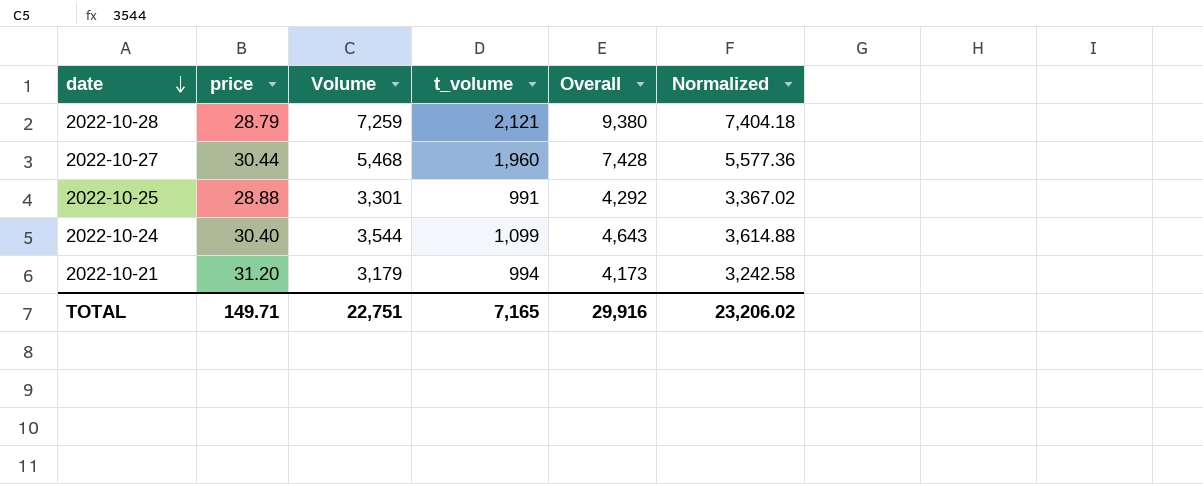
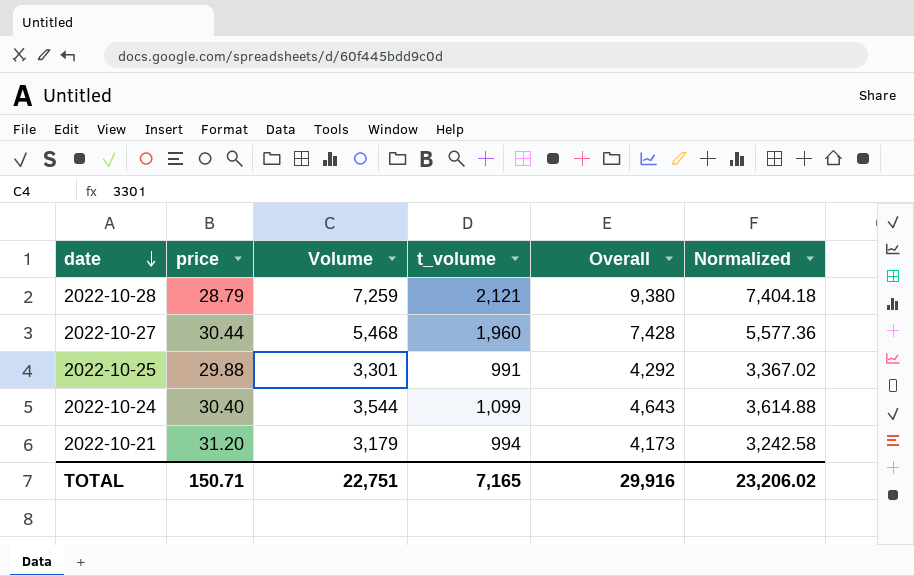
2022-10-25 | price: 28.88 -> 29.88
TOTAL | price: 149.71 -> 150.71

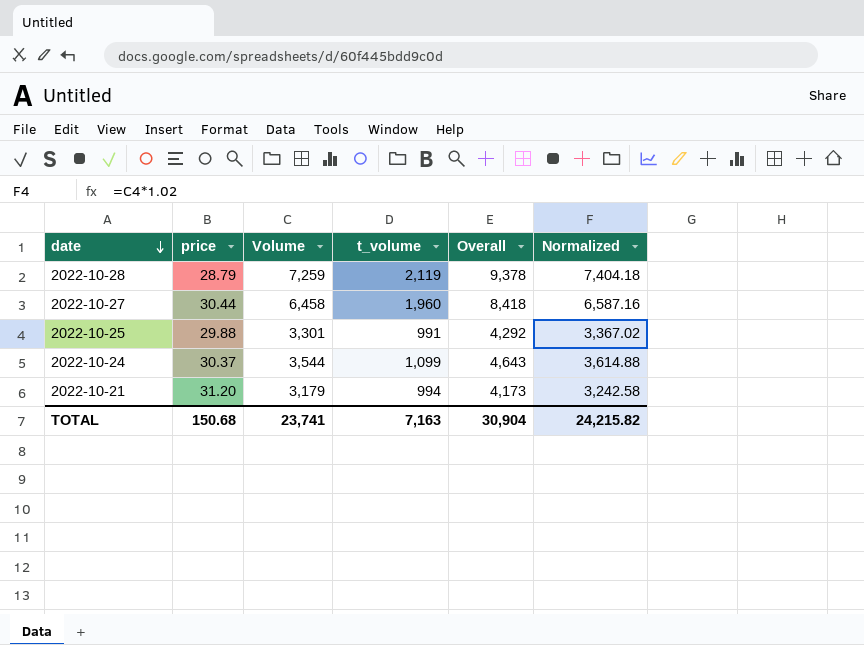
2022-10-28 | t_volume: 2,121 -> 2,119
2022-10-28 | Overall: 9,380 -> 9,378
2022-10-27 | Volume: 5,468 -> 6,458
2022-10-27 | Overall: 7,428 -> 8,418
2022-10-27 | Normalized: 5,577.36 -> 6,587.16
2022-10-24 | price: 30.40 -> 30.37
TOTAL | price: 150.71 -> 150.68
TOTAL | Volume: 22,751 -> 23,741
TOTAL | t_volume: 7,165 -> 7,163
TOTAL | Overall: 29,916 -> 30,904
TOTAL | Normalized: 23,206.02 -> 24,215.82

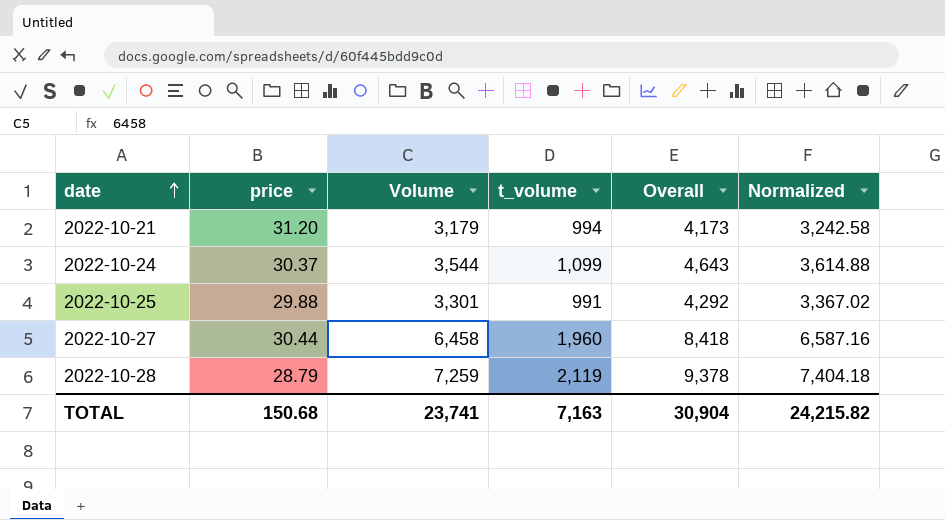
row order: date descending -> date ascending

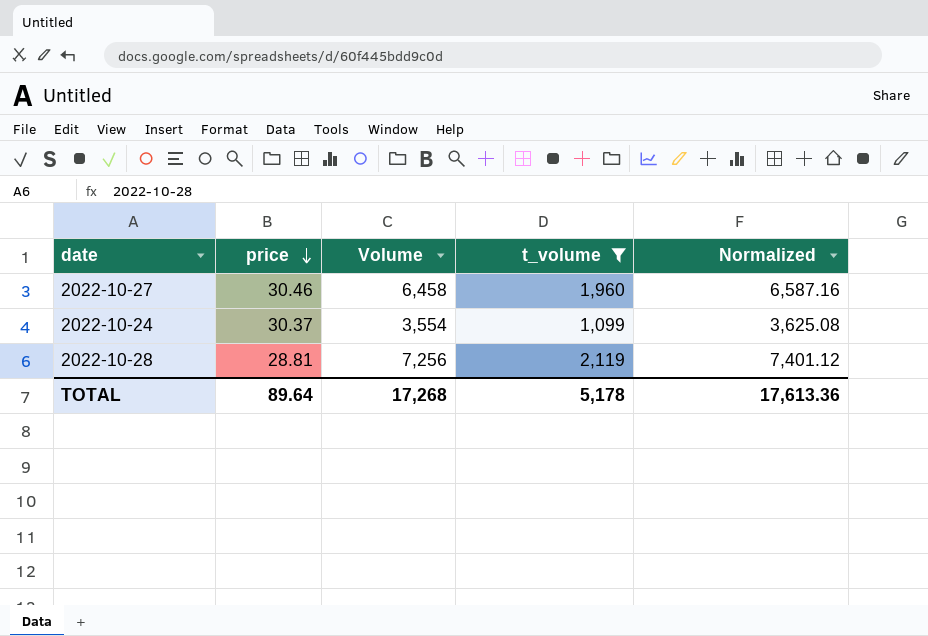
filter: none -> t_volume >= 1,099
row order: date ascending -> price descending
column Overall | formula: [Volume] + [t_volume] -> none
2022-10-27 | price: 30.44 -> 30.46
2022-10-24 | Volume: 3,544 -> 3,554
2022-10-24 | Normalized: 3,614.88 -> 3,625.08
2022-10-28 | price: 28.79 -> 28.81
2022-10-28 | Volume: 7,259 -> 7,256
2022-10-28 | Normalized: 7,404.18 -> 7,401.12
TOTAL | price: 150.68 -> 89.64
TOTAL | Volume: 23,741 -> 17,268
TOTAL | t_volume: 7,163 -> 5,178
TOTAL | Normalized: 24,215.82 -> 17,613.36

